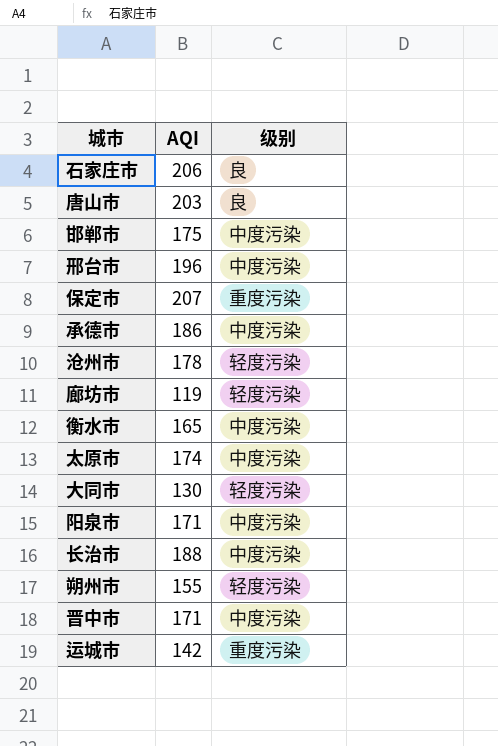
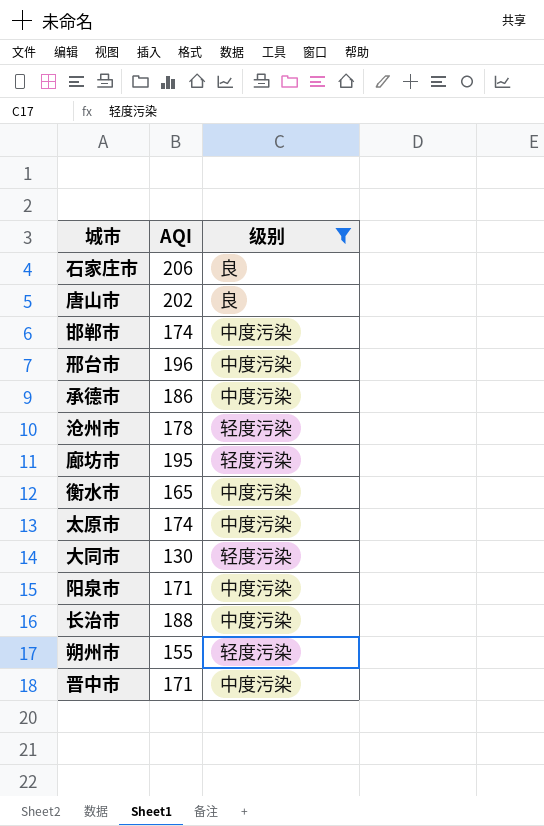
filter: none -> 级别 != 重度污染
唐山市 | AQI: 203 -> 202
邯郸市 | AQI: 175 -> 174
廊坊市 | AQI: 119 -> 195

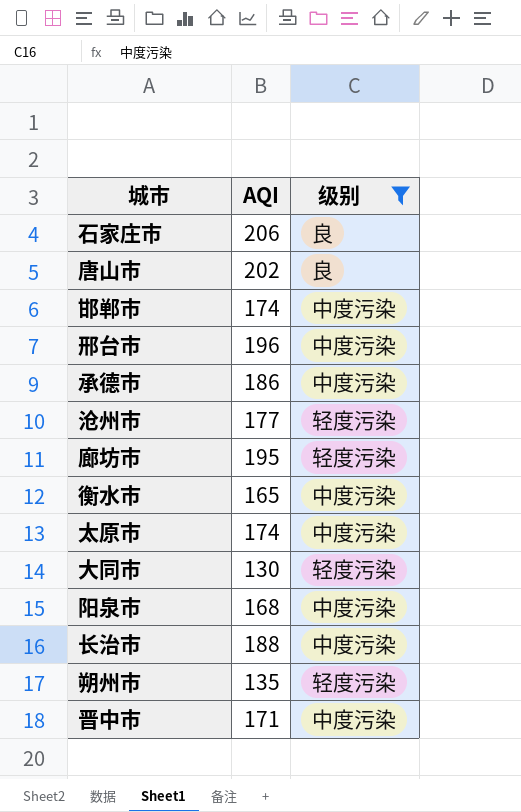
沧州市 | AQI: 178 -> 177
阳泉市 | AQI: 171 -> 168
朔州市 | AQI: 155 -> 135

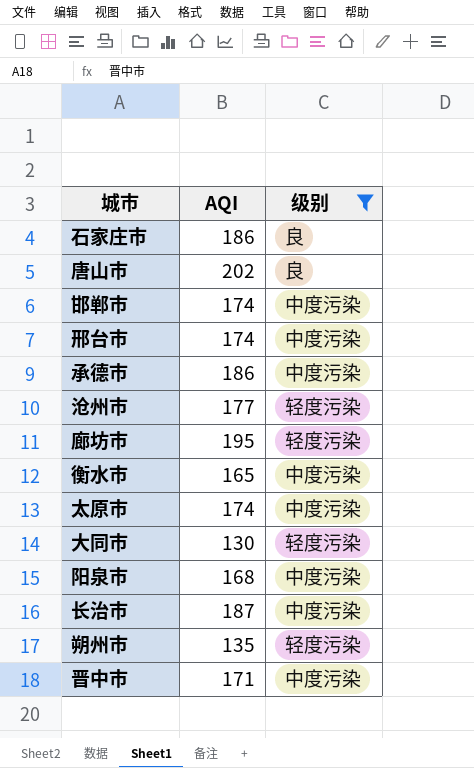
石家庄市 | AQI: 206 -> 186
邢台市 | AQI: 196 -> 174
长治市 | AQI: 188 -> 187

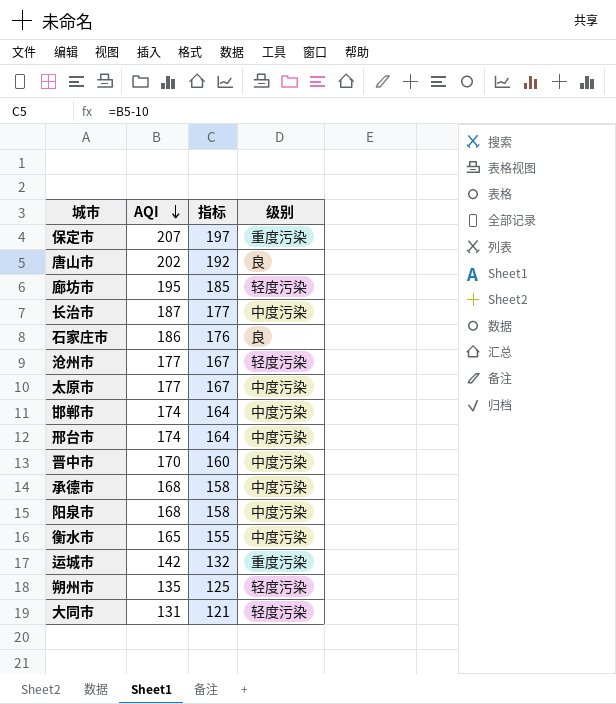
filter: 级别 != 重度污染 -> none
row order: none -> AQI descending
column 指标 | formula: none -> [AQI] - 10
太原市 | AQI: 174 -> 177
晋中市 | AQI: 171 -> 170
承德市 | AQI: 186 -> 168
大同市 | AQI: 130 -> 131

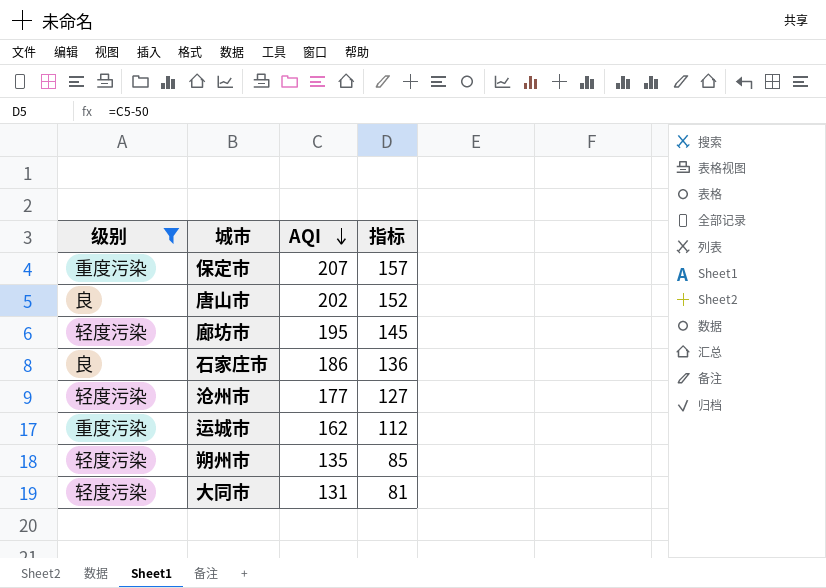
filter: none -> 级别 != 中度污染
column 级别 | position: 4 -> 1
column 指标 | formula: [AQI] - 10 -> [AQI] - 50
运城市 | AQI: 142 -> 162

